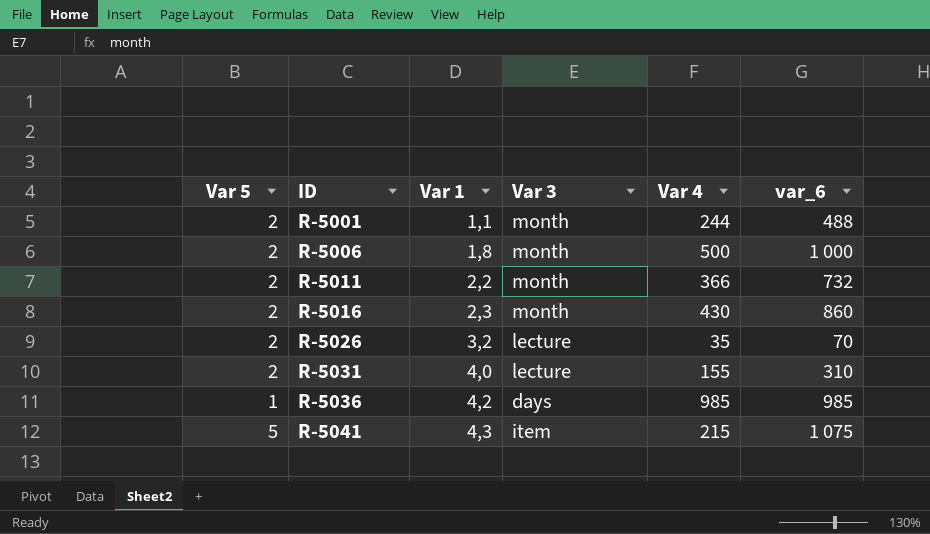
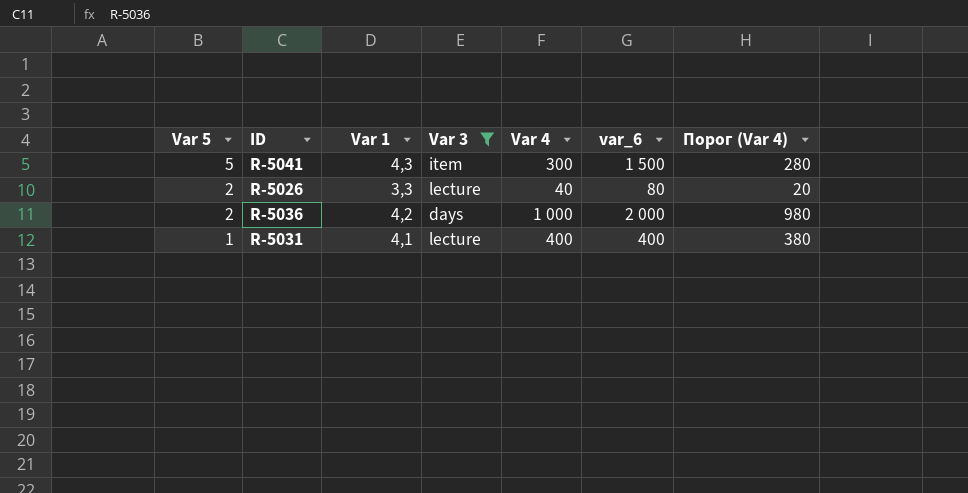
filter: none -> Var 3 != month
row order: ID ascending -> Var 5 descending
column Порог (Var 4) | formula: none -> [Var 4] - 20
R-5041 | Var 4: 215 -> 300
R-5041 | var_6: 1 075 -> 1 500
R-5026 | Var 1: 3,2 -> 3,3
R-5026 | Var 4: 35 -> 40
R-5026 | var_6: 70 -> 80
R-5036 | Var 5: 1 -> 2
R-5036 | Var 4: 985 -> 1 000
R-5036 | var_6: 985 -> 2 000
R-5031 | Var 5: 2 -> 1
R-5031 | Var 1: 4,0 -> 4,1
R-5031 | Var 4: 155 -> 400
R-5031 | var_6: 310 -> 400

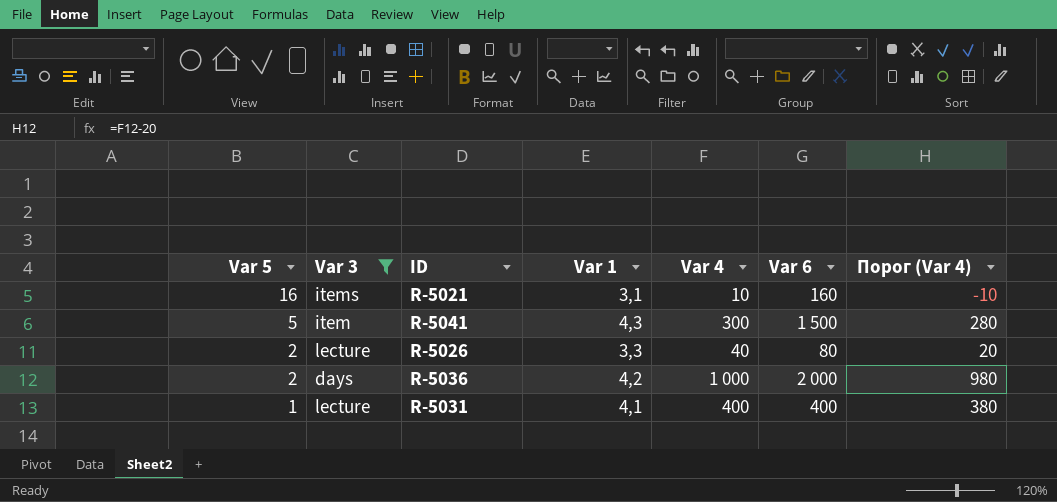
column Var 3 | position: 4 -> 2
column name: var_6 -> Var 6
row R-5021: none -> 16 | items | 3,1 | 10 | 160 | -10

